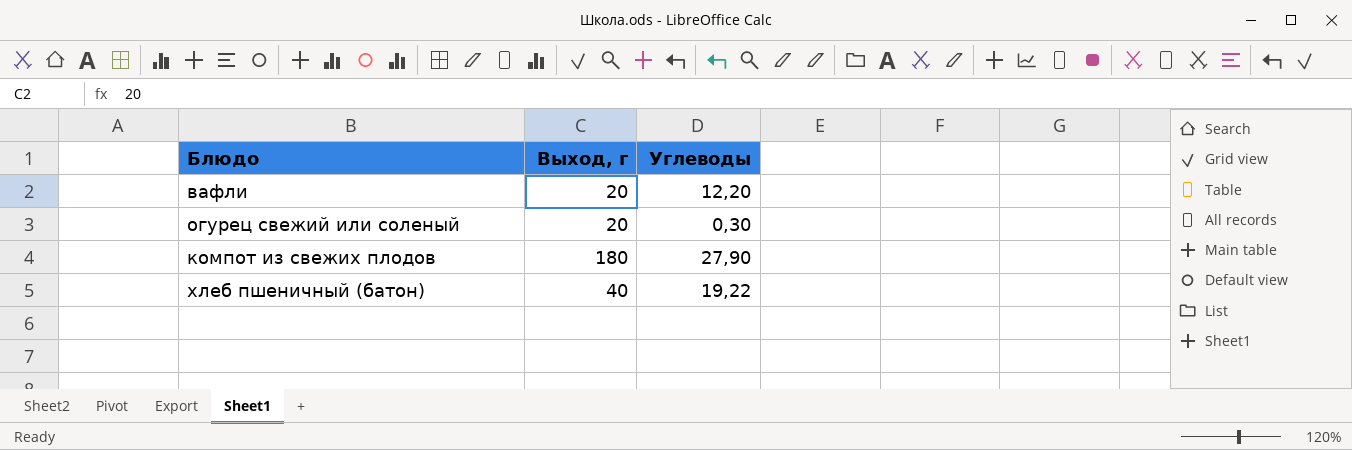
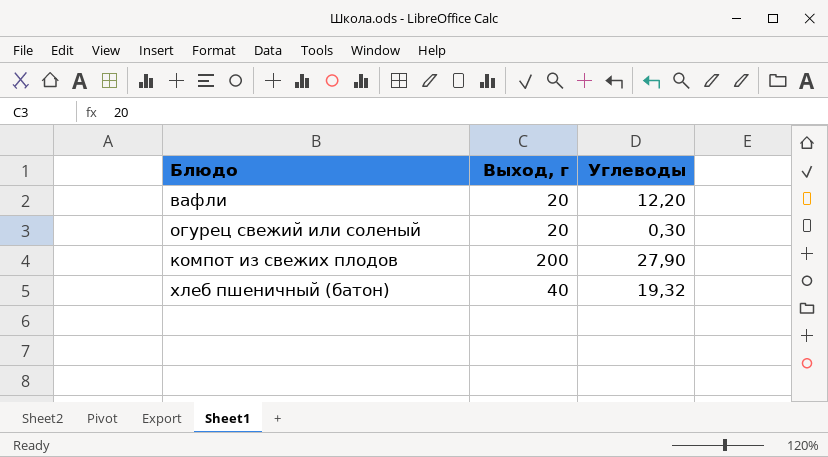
компот из свежих плодов | Выход, г: 180 -> 200
хлеб пшеничный (батон) | Углеводы: 19,22 -> 19,32

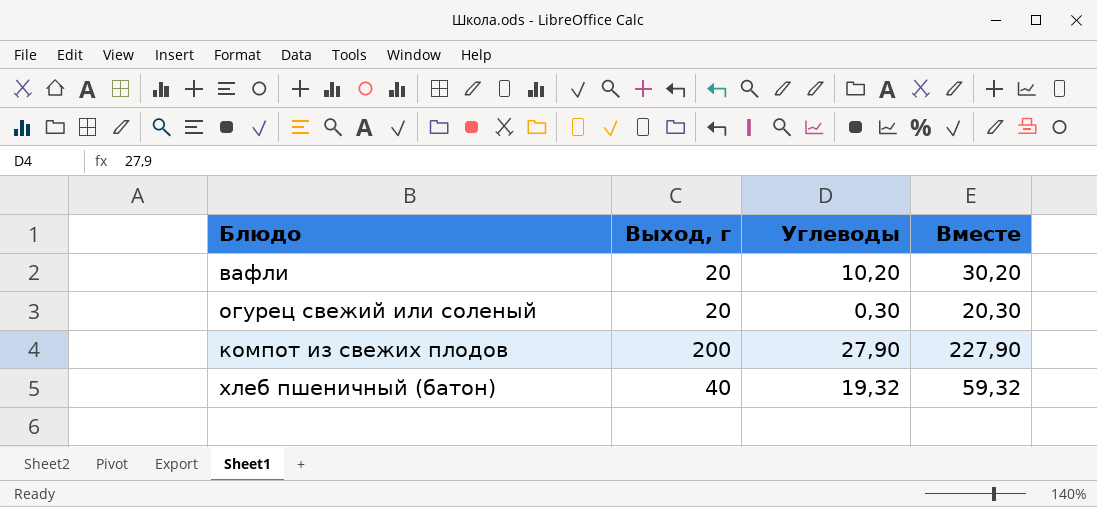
column Вместе | formula: none -> [Выход, г] + [Углеводы]
вафли | Углеводы: 12,20 -> 10,20

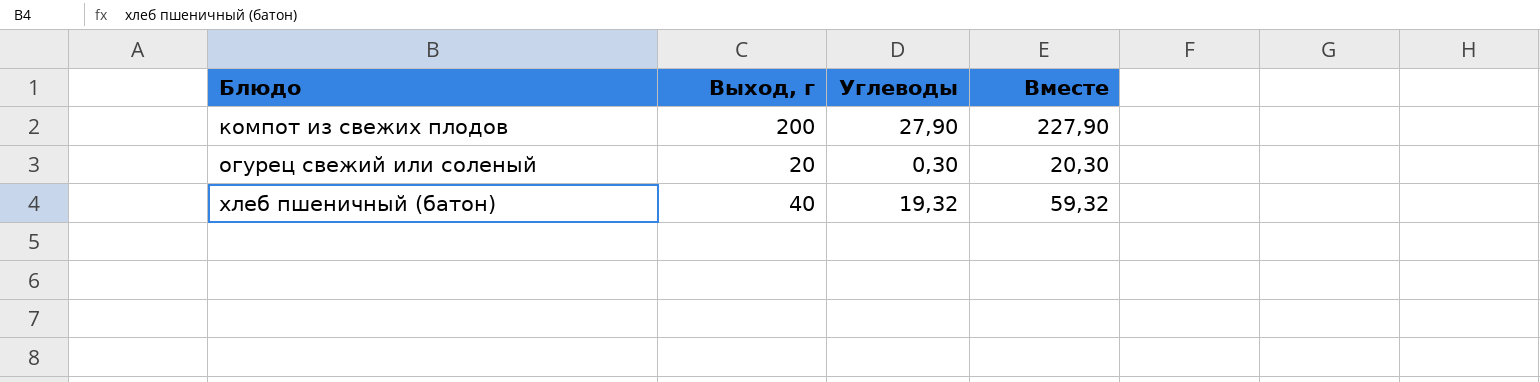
row order: none -> Блюдо ascending
row вафли: 20 | 10,20 | 30,20 -> none

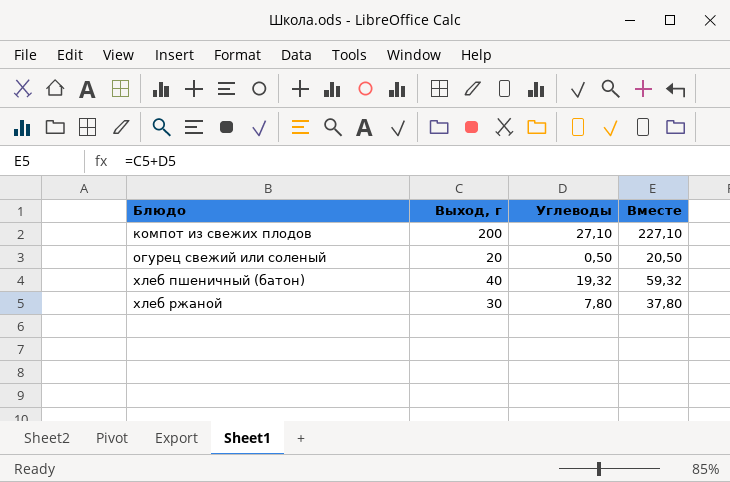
компот из свежих плодов | Углеводы: 27,90 -> 27,10
компот из свежих плодов | Вместе: 227,90 -> 227,10
огурец свежий или соленый | Углеводы: 0,30 -> 0,50
огурец свежий или соленый | Вместе: 20,30 -> 20,50
row хлеб ржаной: none -> 30 | 7,80 | 37,80

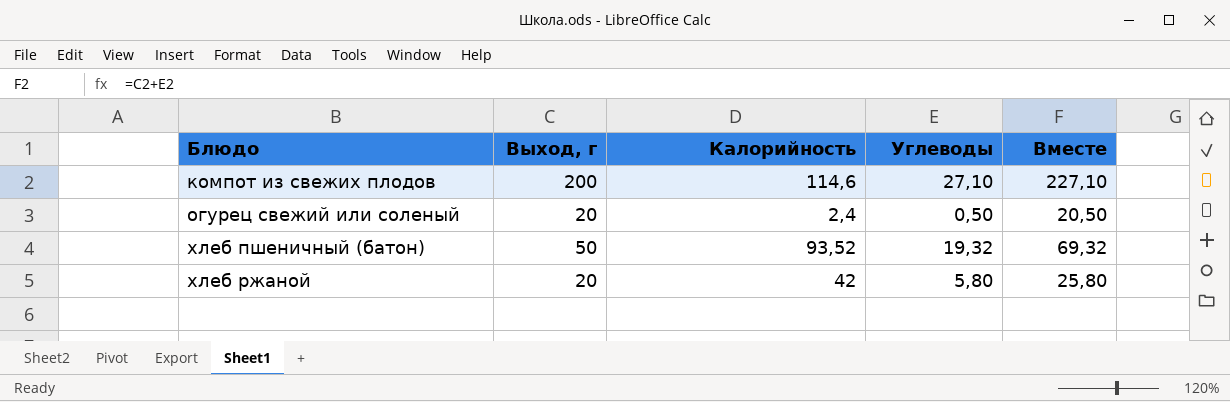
column Калорийность | position: none -> 3
хлеб пшеничный (батон) | Выход, г: 40 -> 50
хлеб пшеничный (батон) | Вместе: 59,32 -> 69,32
хлеб ржаной | Выход, г: 30 -> 20
хлеб ржаной | Углеводы: 7,80 -> 5,80
хлеб ржаной | Вместе: 37,80 -> 25,80

